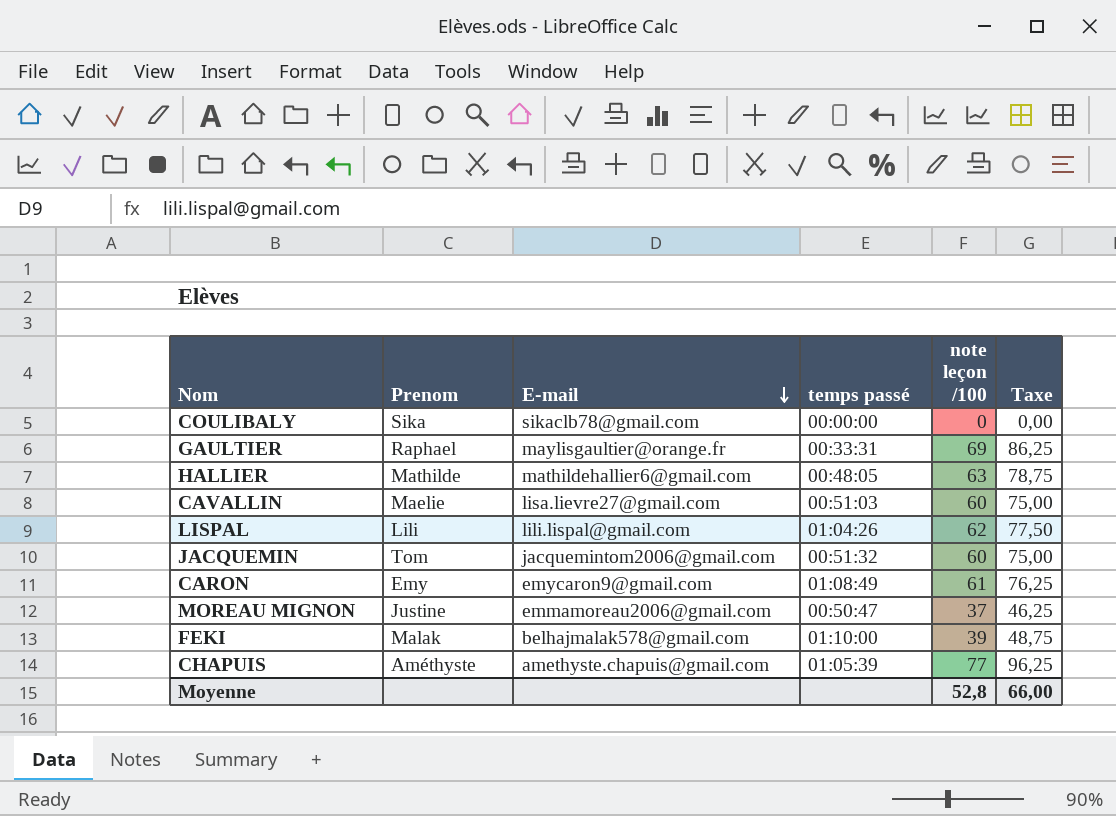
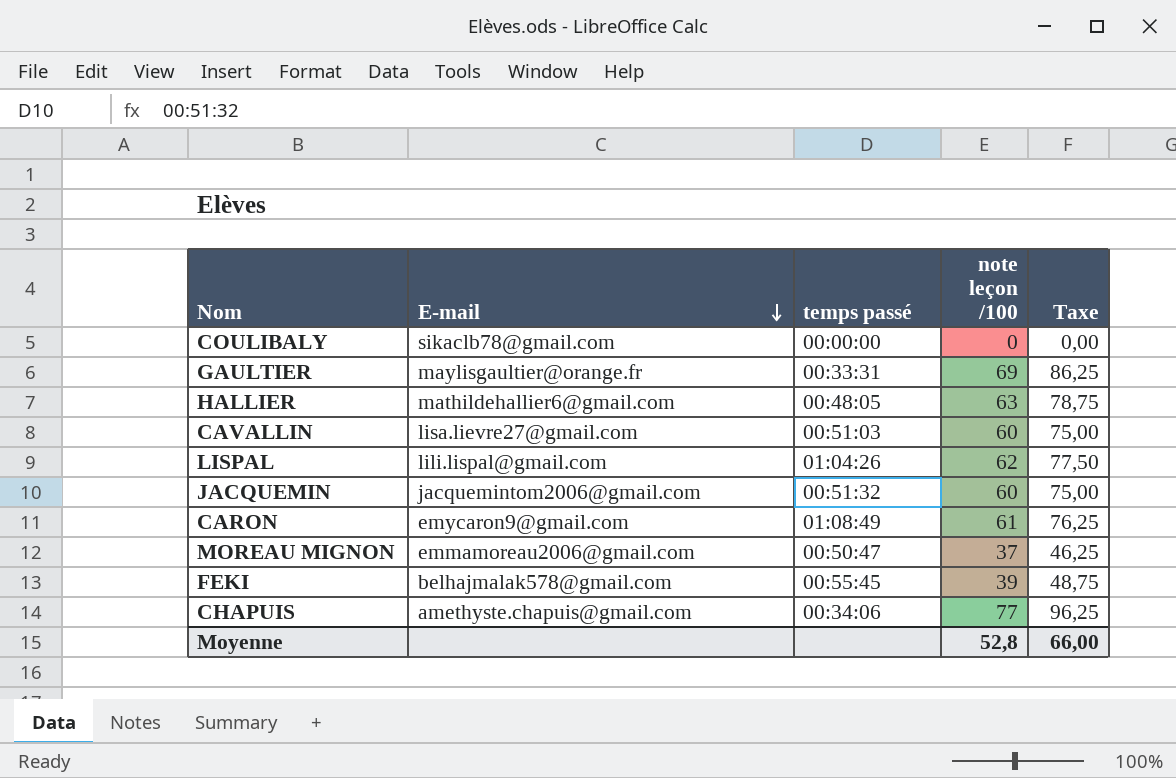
column Prenom | position: 2 -> none
FEKI | temps passé: 01:10:00 -> 00:55:45
CHAPUIS | temps passé: 01:05:39 -> 00:34:06

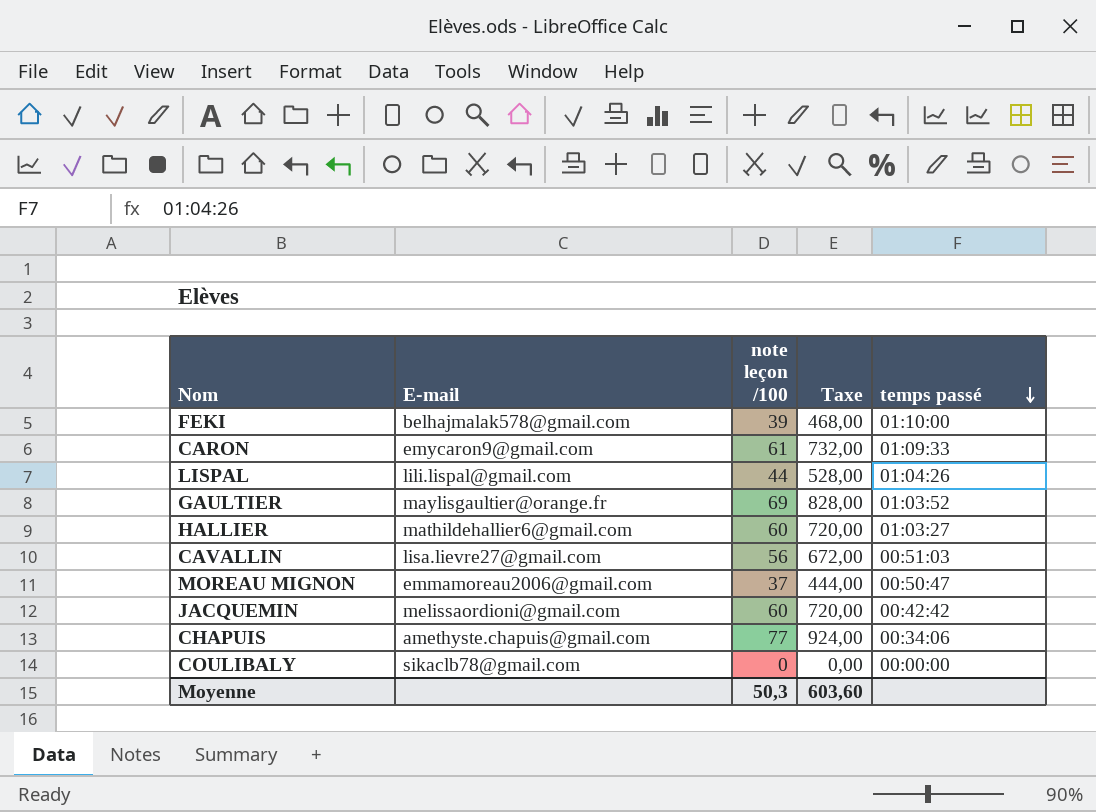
row order: E-mail descending -> temps passé descending
column Taxe | formula: [note leçon /100] * 1,25 -> [note leçon /100] * 12
column temps passé | position: 3 -> 5
FEKI | temps passé: 00:55:45 -> 01:10:00
CARON | temps passé: 01:08:49 -> 01:09:33
LISPAL | note leçon /100: 62 -> 44
GAULTIER | temps passé: 00:33:31 -> 01:03:52
HALLIER | note leçon /100: 63 -> 60
HALLIER | temps passé: 00:48:05 -> 01:03:27
CAVALLIN | note leçon /100: 60 -> 56
JACQUEMIN | E-mail: jacquemintom2006@gmail.com -> melissaordioni@gmail.com
JACQUEMIN | temps passé: 00:51:32 -> 00:42:42
Moyenne | note leçon /100: 52,8 -> 50,3
Moyenne | Taxe: 66,00 -> 603,60

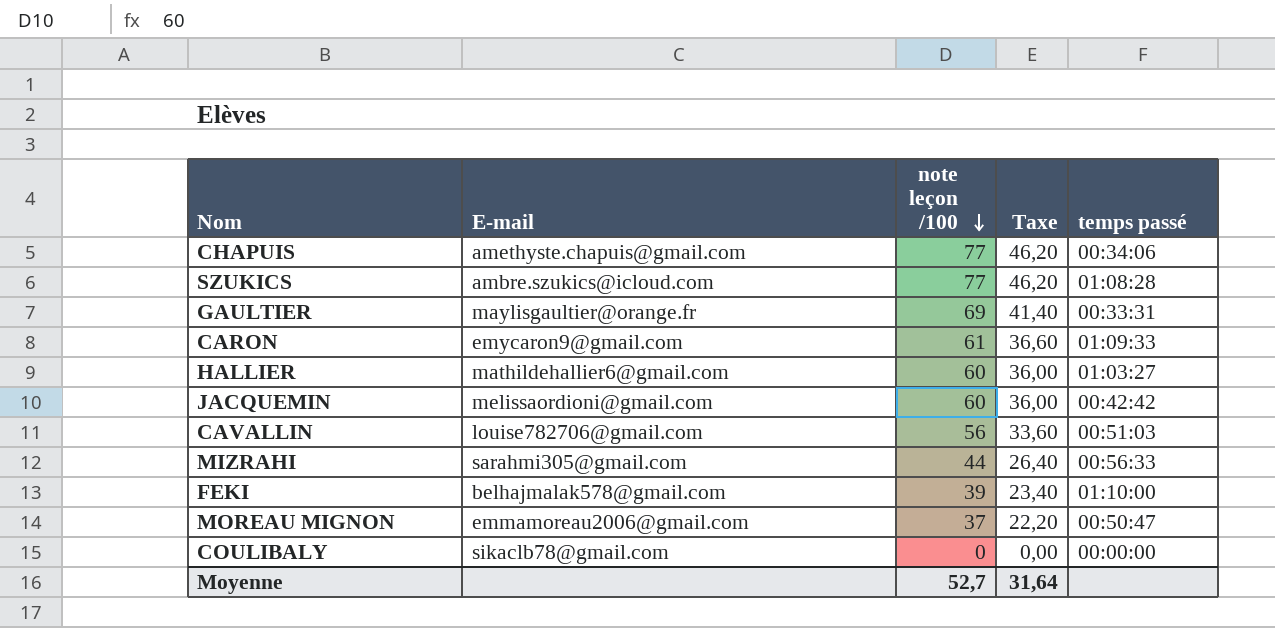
row order: temps passé descending -> note leçon /100 descending
column Taxe | formula: [note leçon /100] * 12 -> [note leçon /100] * 0,6
row LISPAL: lili.lispal@gmail.com | 44 | 528,00 | 01:04:26 -> none
row SZUKICS: none -> ambre.szukics@icloud.com | 77 | 46,20 | 01:08:28
GAULTIER | temps passé: 01:03:52 -> 00:33:31
CAVALLIN | E-mail: lisa.lievre27@gmail.com -> louise782706@gmail.com
row MIZRAHI: none -> sarahmi305@gmail.com | 44 | 26,40 | 00:56:33
Moyenne | note leçon /100: 50,3 -> 52,7
Moyenne | Taxe: 603,60 -> 31,64

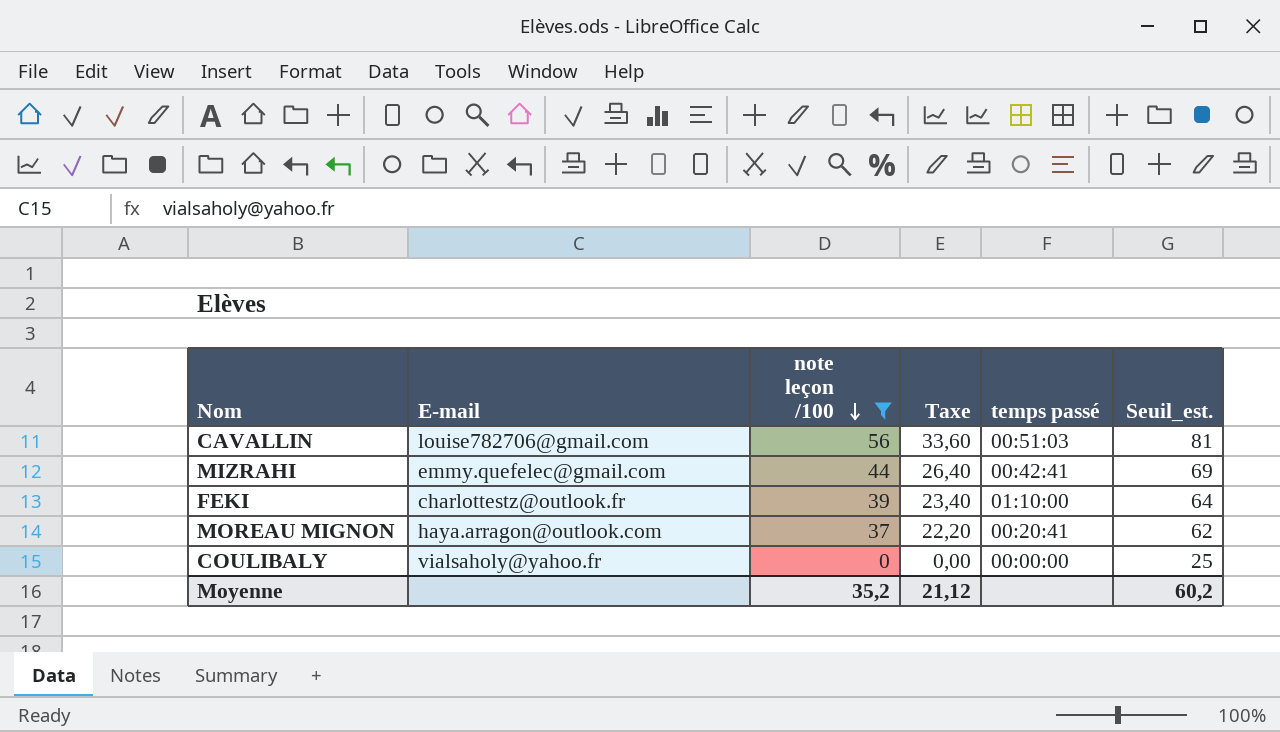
filter: none -> note leçon /100 <= 56
column Seuil_est. | formula: none -> [note leçon /100] + 25
MIZRAHI | E-mail: sarahmi305@gmail.com -> emmy.quefelec@gmail.com
MIZRAHI | temps passé: 00:56:33 -> 00:42:41
FEKI | E-mail: belhajmalak578@gmail.com -> charlottestz@outlook.fr
MOREAU MIGNON | E-mail: emmamoreau2006@gmail.com -> haya.arragon@outlook.com
MOREAU MIGNON | temps passé: 00:50:47 -> 00:20:41
COULIBALY | E-mail: sikaclb78@gmail.com -> vialsaholy@yahoo.fr
Moyenne | note leçon /100: 52,7 -> 35,2
Moyenne | Taxe: 31,64 -> 21,12

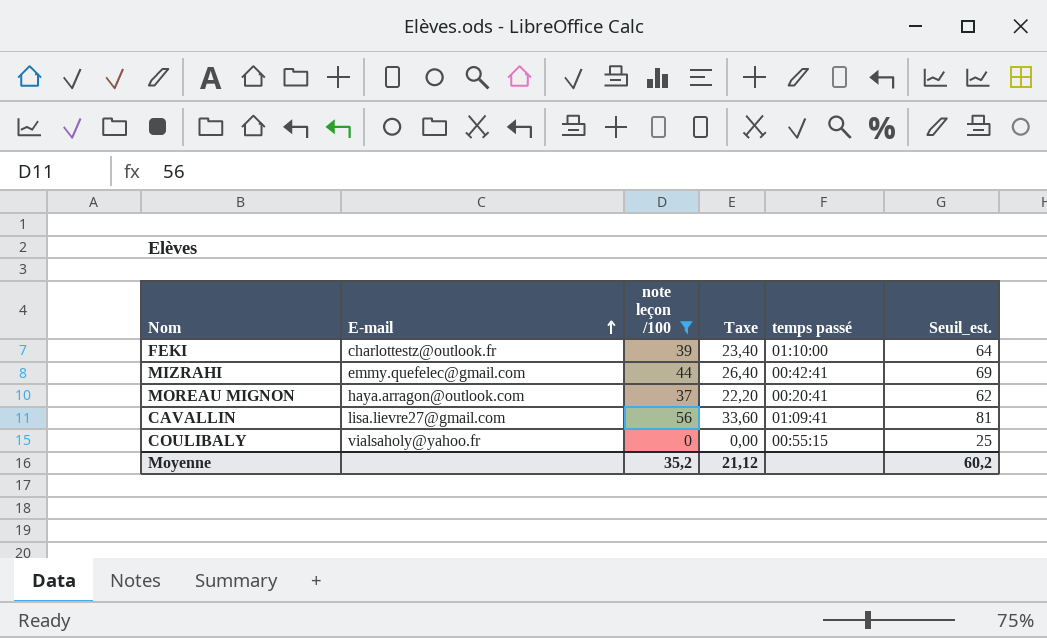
row order: note leçon /100 descending -> E-mail ascending
CAVALLIN | E-mail: louise782706@gmail.com -> lisa.lievre27@gmail.com
CAVALLIN | temps passé: 00:51:03 -> 01:09:41
COULIBALY | temps passé: 00:00:00 -> 00:55:15

